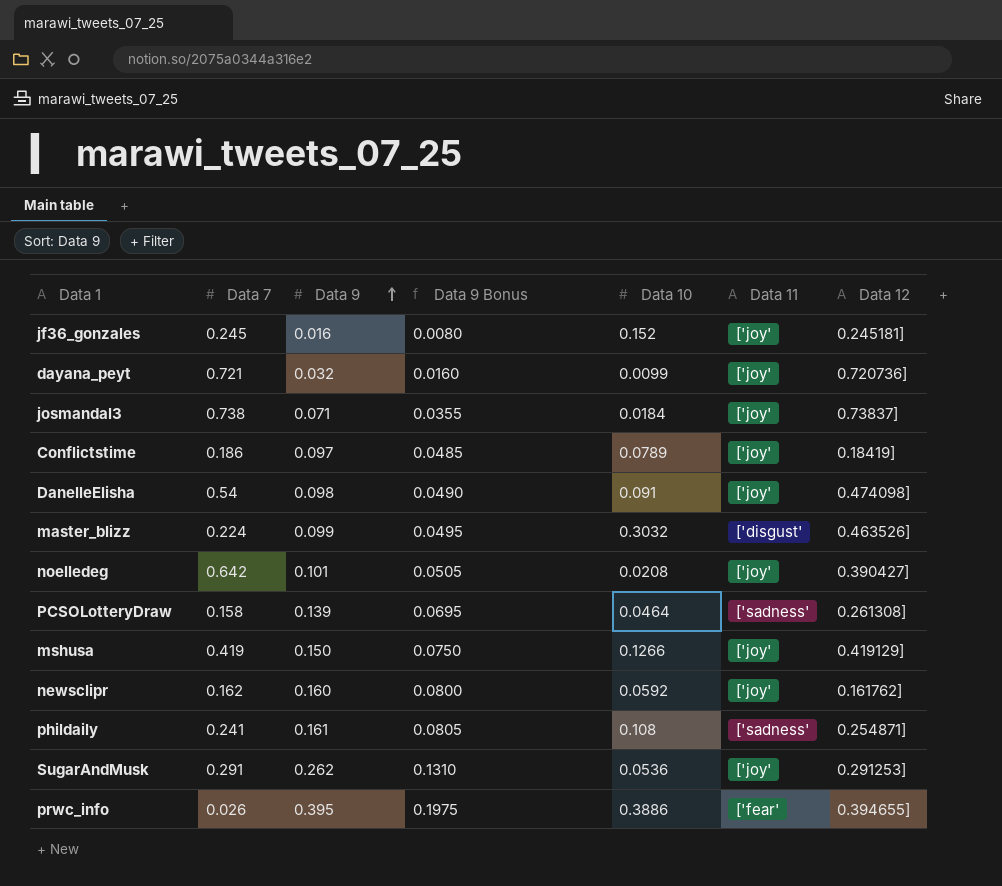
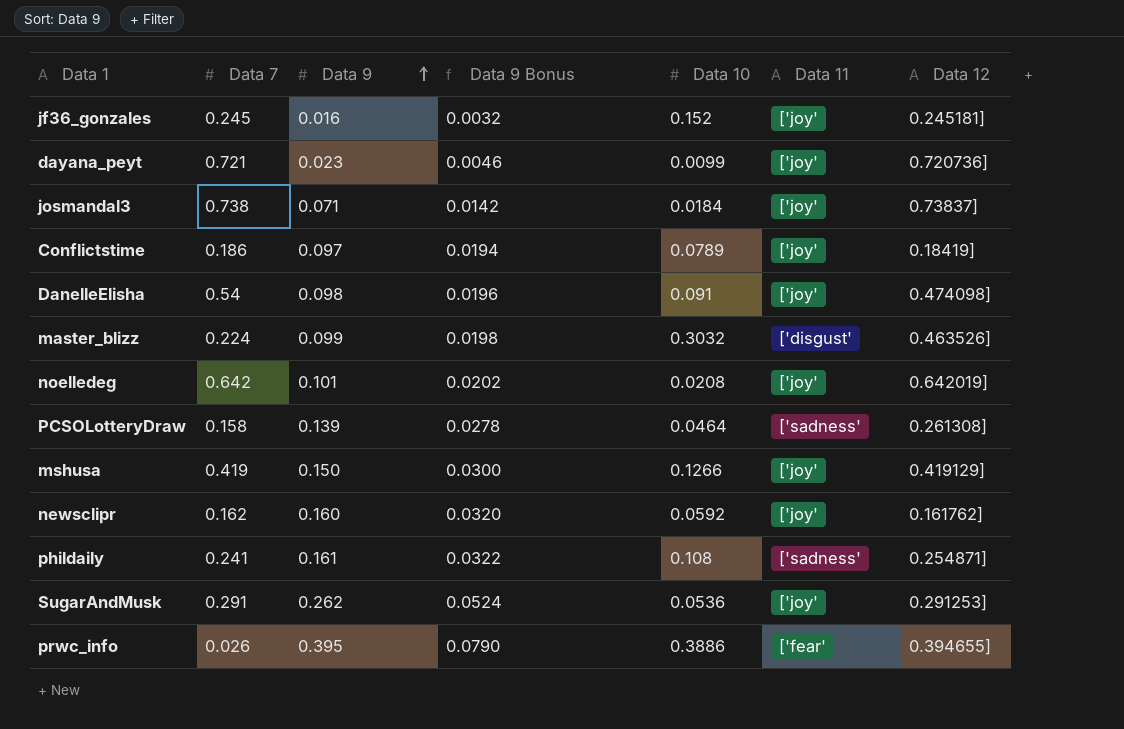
column Data 9 Bonus | formula: [Data 9] * 0.5 -> [Data 9] * 0.2
dayana_peyt | Data 9: 0.032 -> 0.023
noelledeg | Data 12: 0.390427] -> 0.642019]

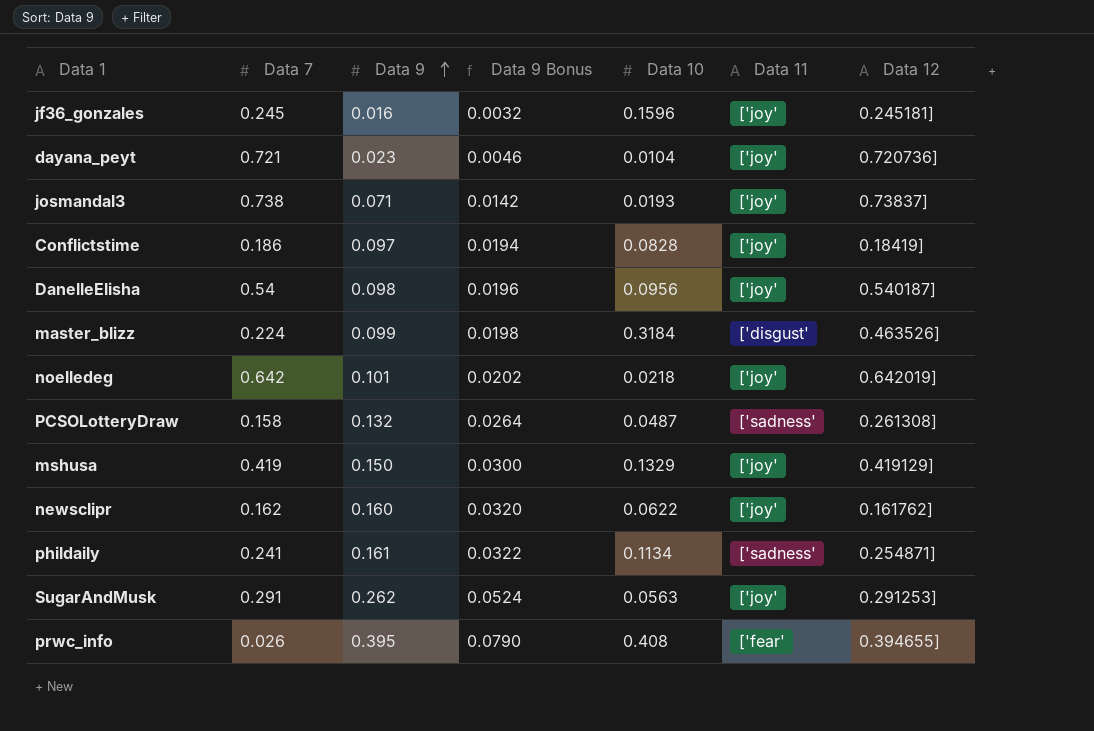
jf36_gonzales | Data 10: 0.152 -> 0.1596
dayana_peyt | Data 10: 0.0099 -> 0.0104
josmandal3 | Data 10: 0.0184 -> 0.0193
Conflictstime | Data 10: 0.0789 -> 0.0828
DanelleElisha | Data 10: 0.091 -> 0.0956
DanelleElisha | Data 12: 0.474098] -> 0.540187]
master_blizz | Data 10: 0.3032 -> 0.3184
noelledeg | Data 10: 0.0208 -> 0.0218
PCSOLotteryDraw | Data 9: 0.139 -> 0.132
PCSOLotteryDraw | Data 9 Bonus: 0.0278 -> 0.0264
PCSOLotteryDraw | Data 10: 0.0464 -> 0.0487
mshusa | Data 10: 0.1266 -> 0.1329
newsclipr | Data 10: 0.0592 -> 0.0622
phildaily | Data 10: 0.108 -> 0.1134
SugarAndMusk | Data 10: 0.0536 -> 0.0563
prwc_info | Data 10: 0.3886 -> 0.408

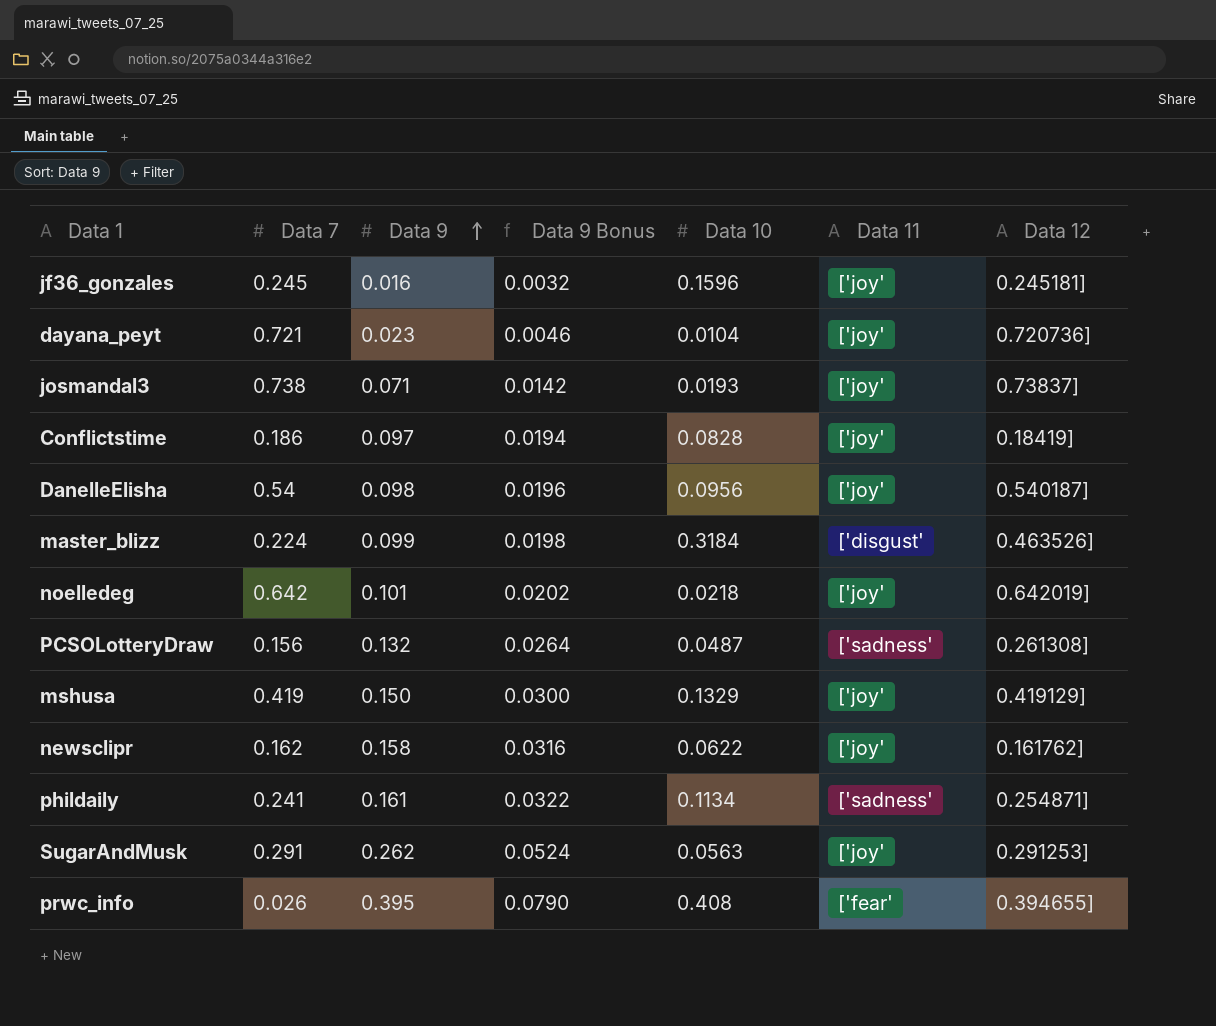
PCSOLotteryDraw | Data 7: 0.158 -> 0.156
newsclipr | Data 9: 0.160 -> 0.158
newsclipr | Data 9 Bonus: 0.0320 -> 0.0316

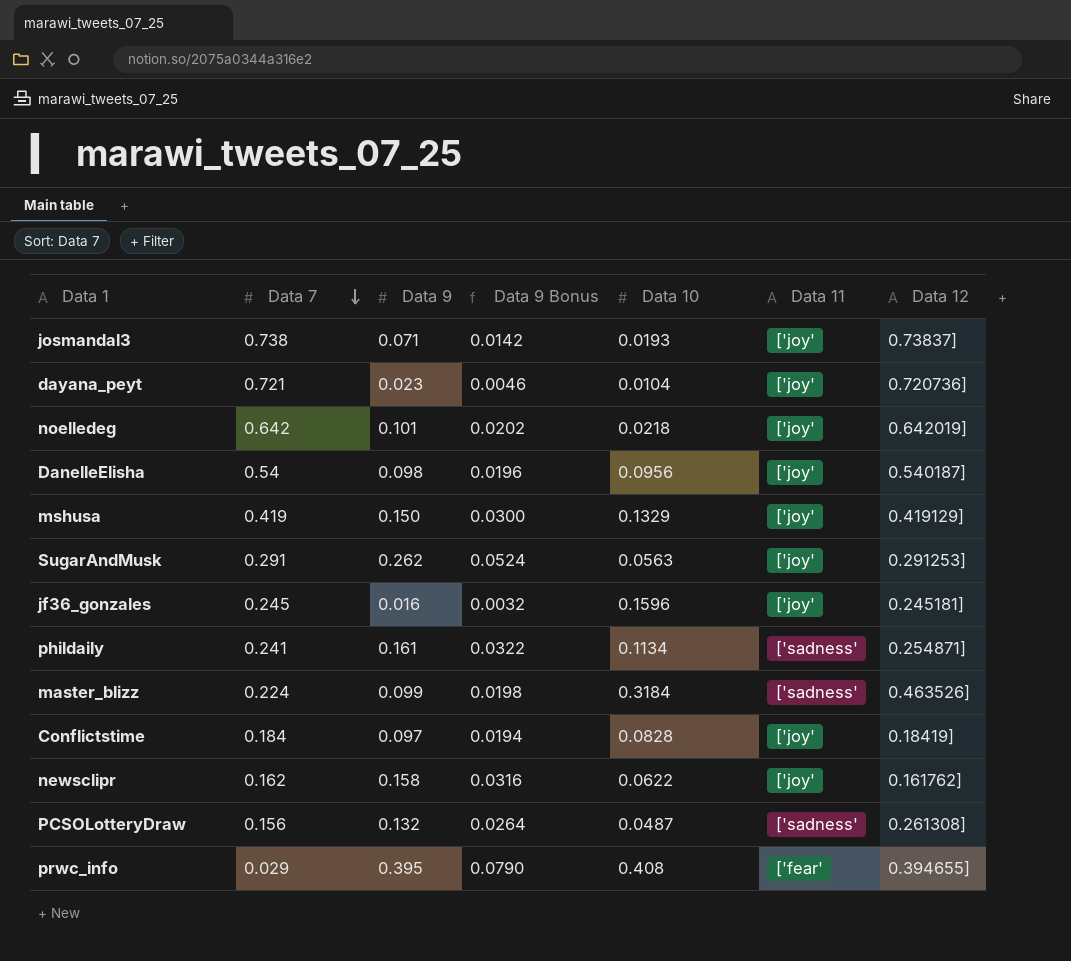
row order: Data 9 ascending -> Data 7 descending
master_blizz | Data 11: ['disgust' -> ['sadness'
Conflictstime | Data 7: 0.186 -> 0.184
prwc_info | Data 7: 0.026 -> 0.029

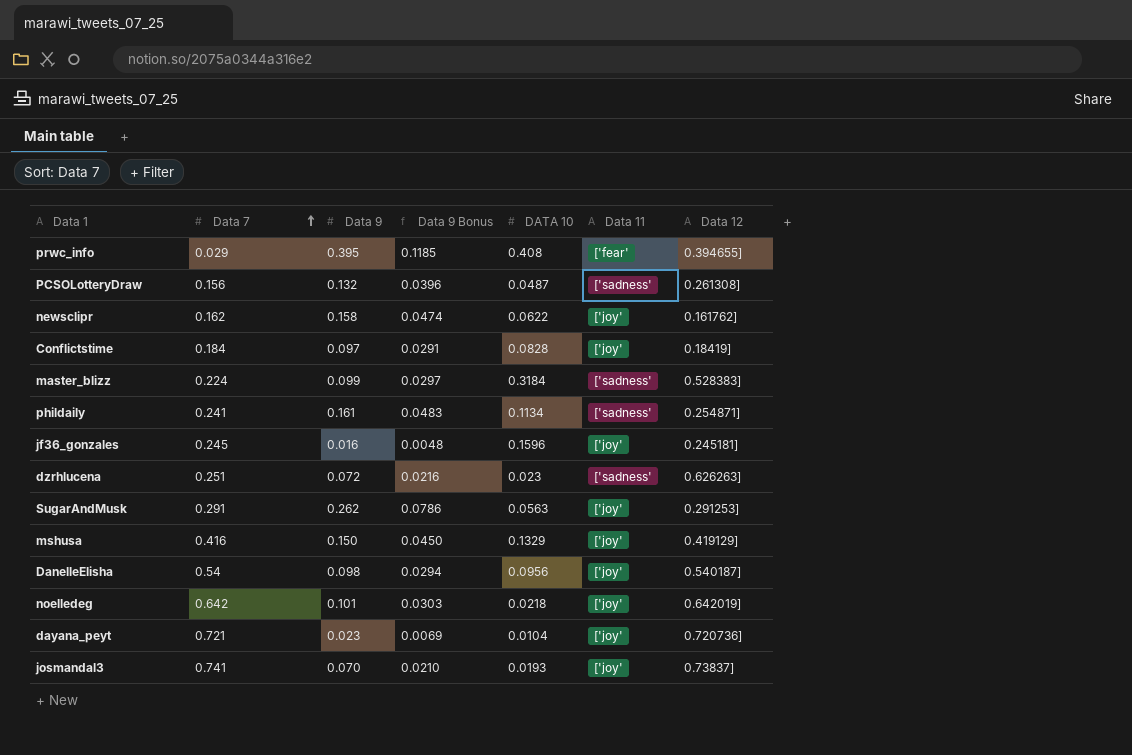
row order: Data 7 descending -> Data 7 ascending
column Data 9 Bonus | formula: [Data 9] * 0.2 -> [Data 9] * 0.3
column name: Data 10 -> DATA 10
master_blizz | Data 12: 0.463526] -> 0.528383]
row dzrhlucena: none -> 0.251 | 0.072 | 0.0216 | 0.023 | ['sadness' | 0.626263]
mshusa | Data 7: 0.419 -> 0.416
josmandal3 | Data 7: 0.738 -> 0.741
josmandal3 | Data 9: 0.071 -> 0.070

